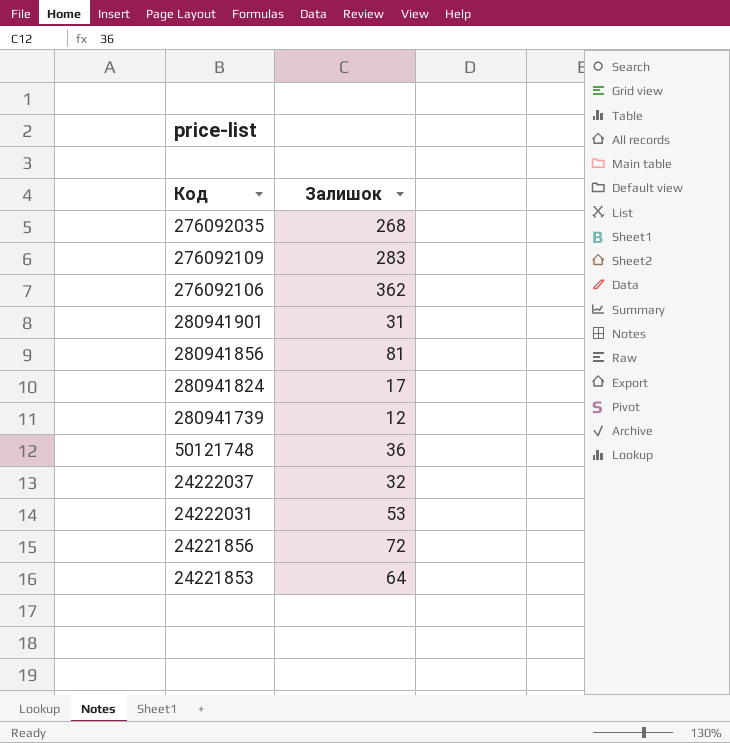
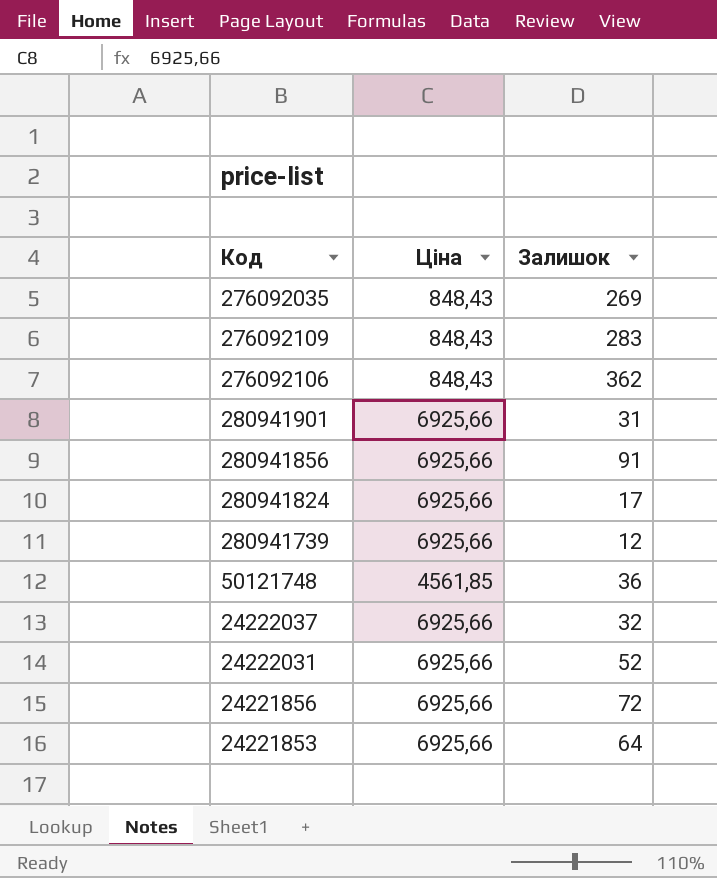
column Ціна | position: none -> 2
276092035 | Залишок: 268 -> 269
280941856 | Залишок: 81 -> 91
24222031 | Залишок: 53 -> 52

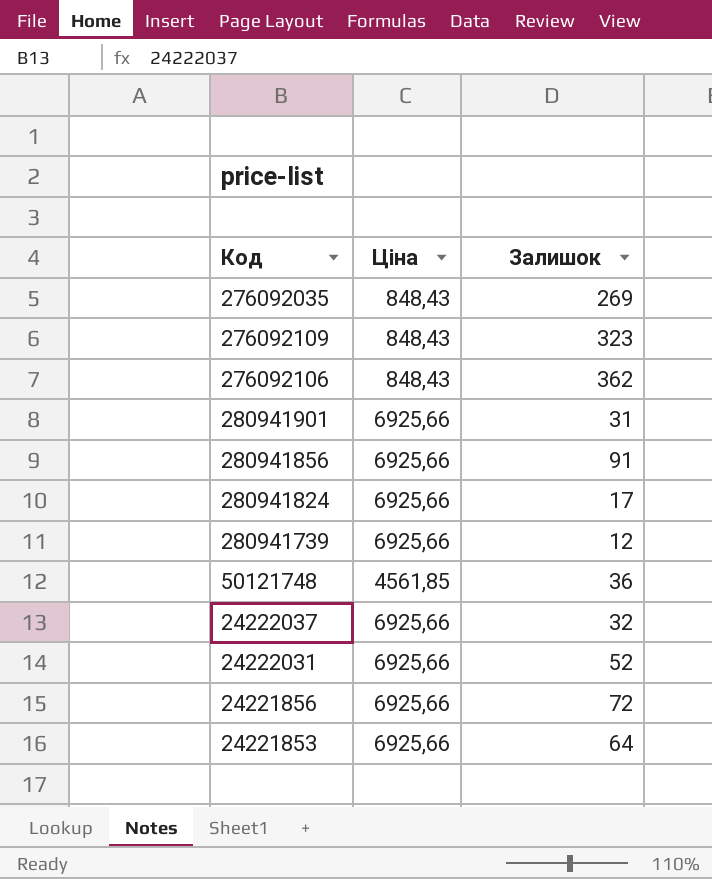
276092109 | Залишок: 283 -> 323

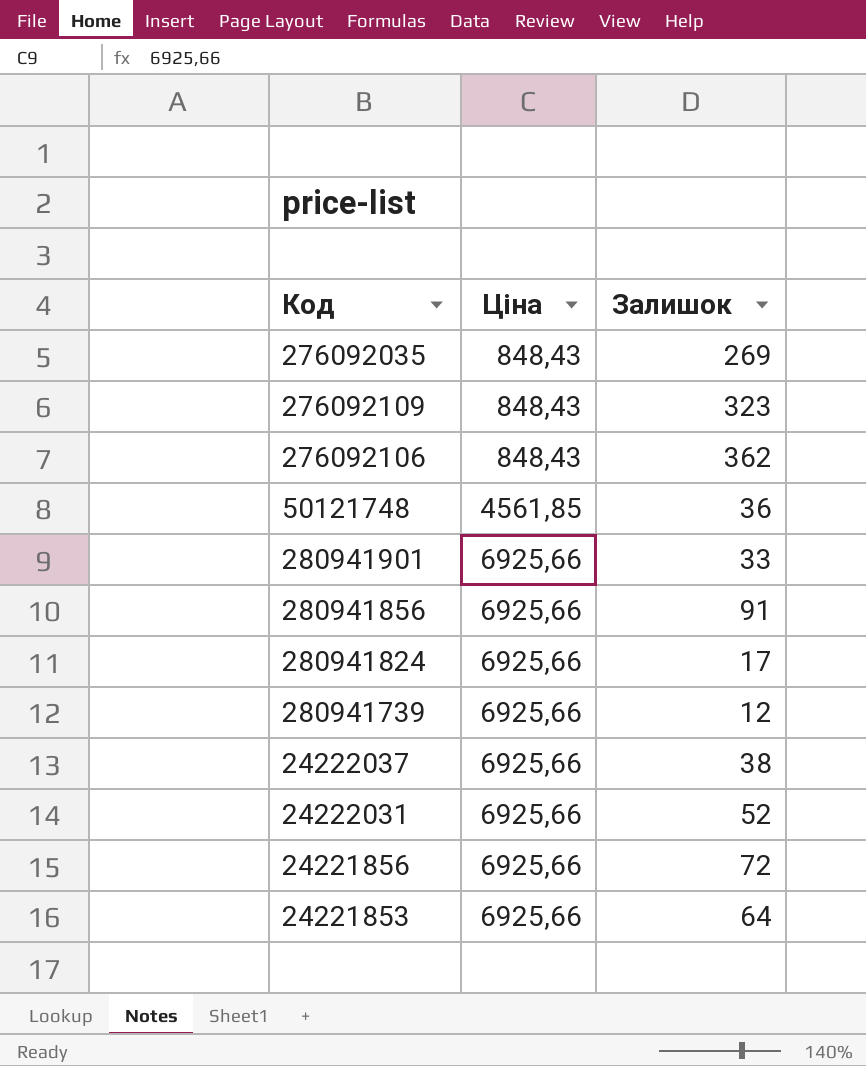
row order: none -> Ціна ascending
280941901 | Залишок: 31 -> 33
24222037 | Залишок: 32 -> 38

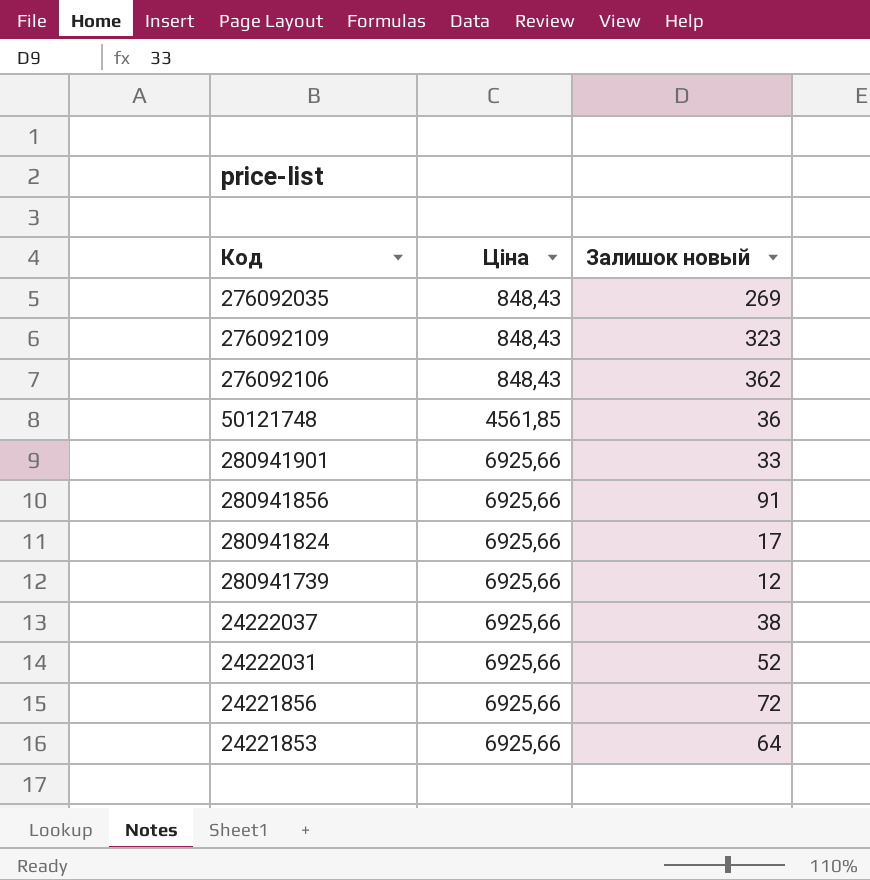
column name: Залишок -> Залишок новый

